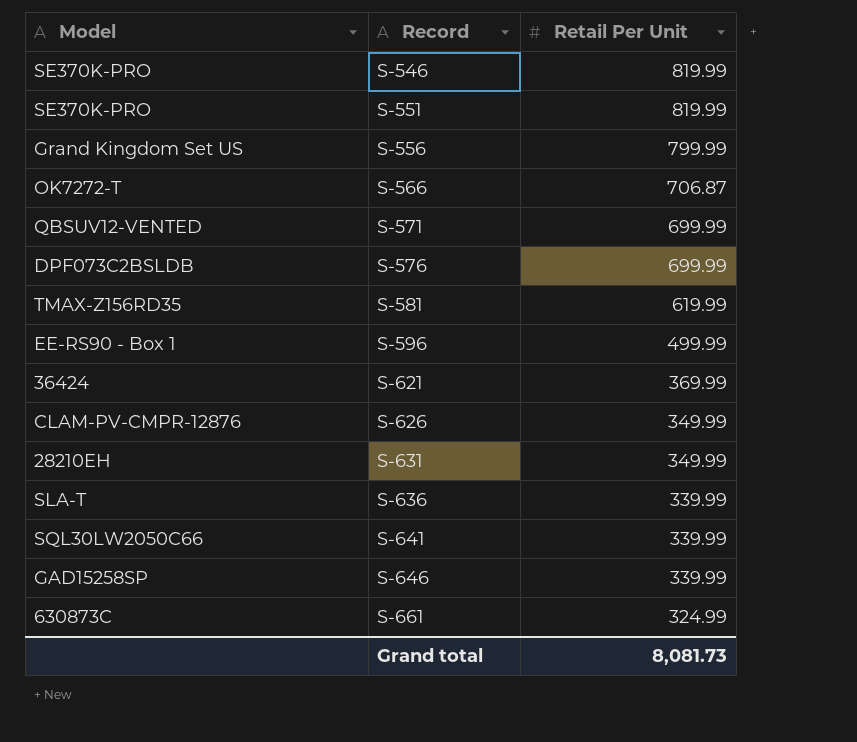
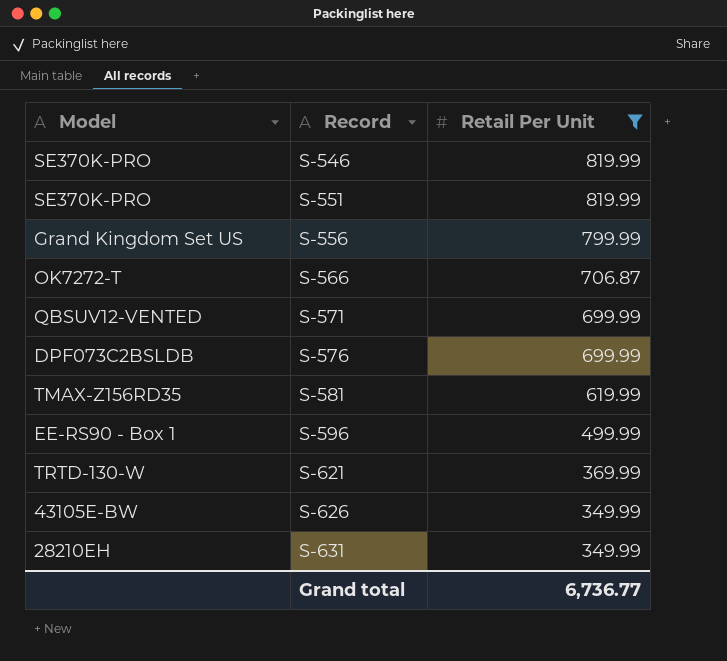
filter: none -> Retail Per Unit >= 349.99
S-621 | Model: 36424 -> TRTD-130-W
S-626 | Model: CLAM-PV-CMPR-12876 -> 43105E-BW
Grand total | Retail Per Unit: 8,081.73 -> 6,736.77

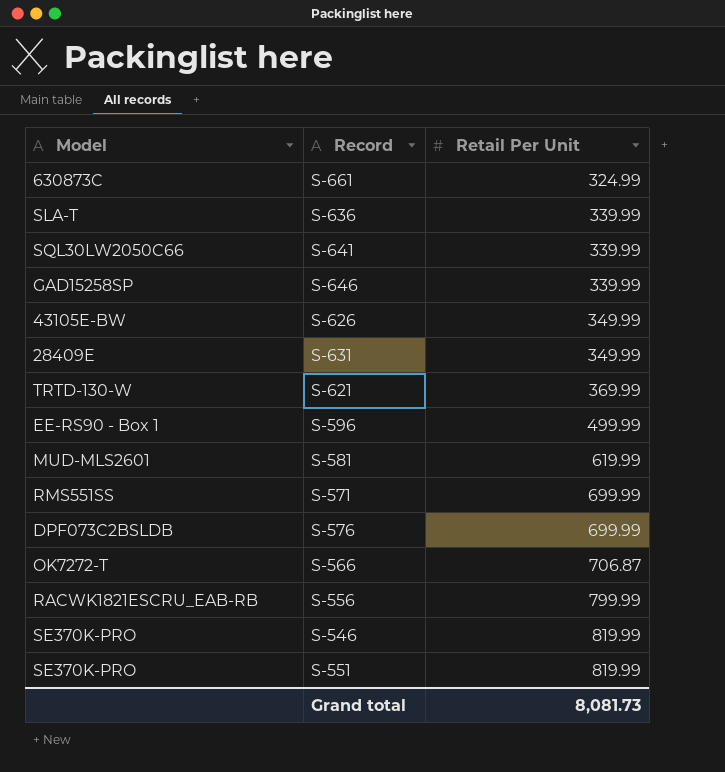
filter: Retail Per Unit >= 349.99 -> none
row order: Record ascending -> Retail Per Unit ascending
S-631 | Model: 28210EH -> 28409E
S-581 | Model: TMAX-Z156RD35 -> MUD-MLS2601
S-571 | Model: QBSUV12-VENTED -> RMS551SS
S-556 | Model: Grand Kingdom Set US -> RACWK1821ESCRU_EAB-RB
Grand total | Retail Per Unit: 6,736.77 -> 8,081.73

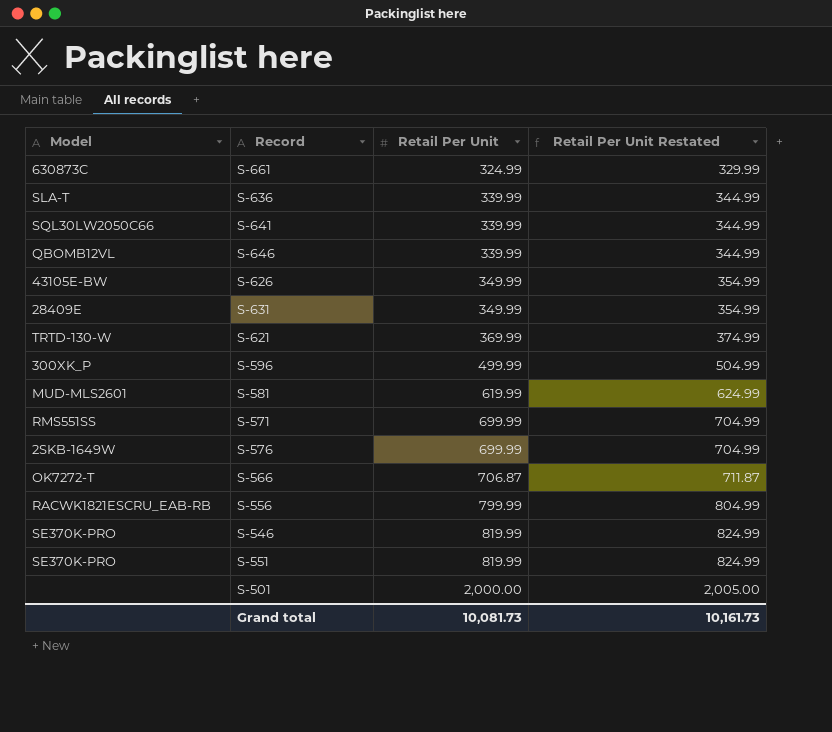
column Retail Per Unit Restated | formula: none -> [Retail Per Unit] + 5
S-646 | Model: GAD15258SP -> QBOMB12VL
S-596 | Model: EE-RS90 - Box 1 -> 300XK_P
S-576 | Model: DPF073C2BSLDB -> 2SKB-1649W
row S-501: none -> none | 2,000.00 | 2,005.00
Grand total | Retail Per Unit: 8,081.73 -> 10,081.73

